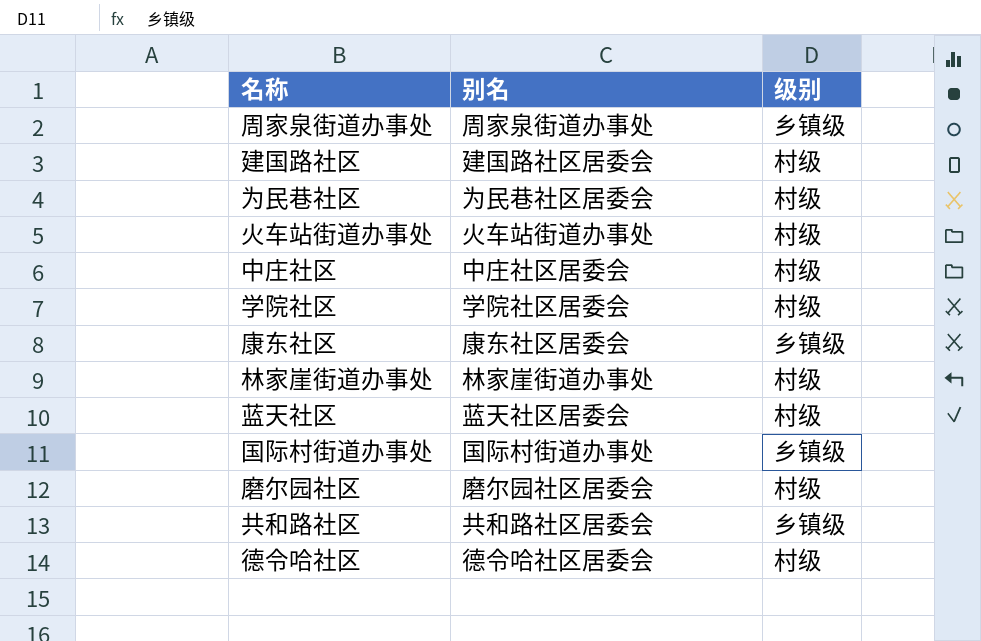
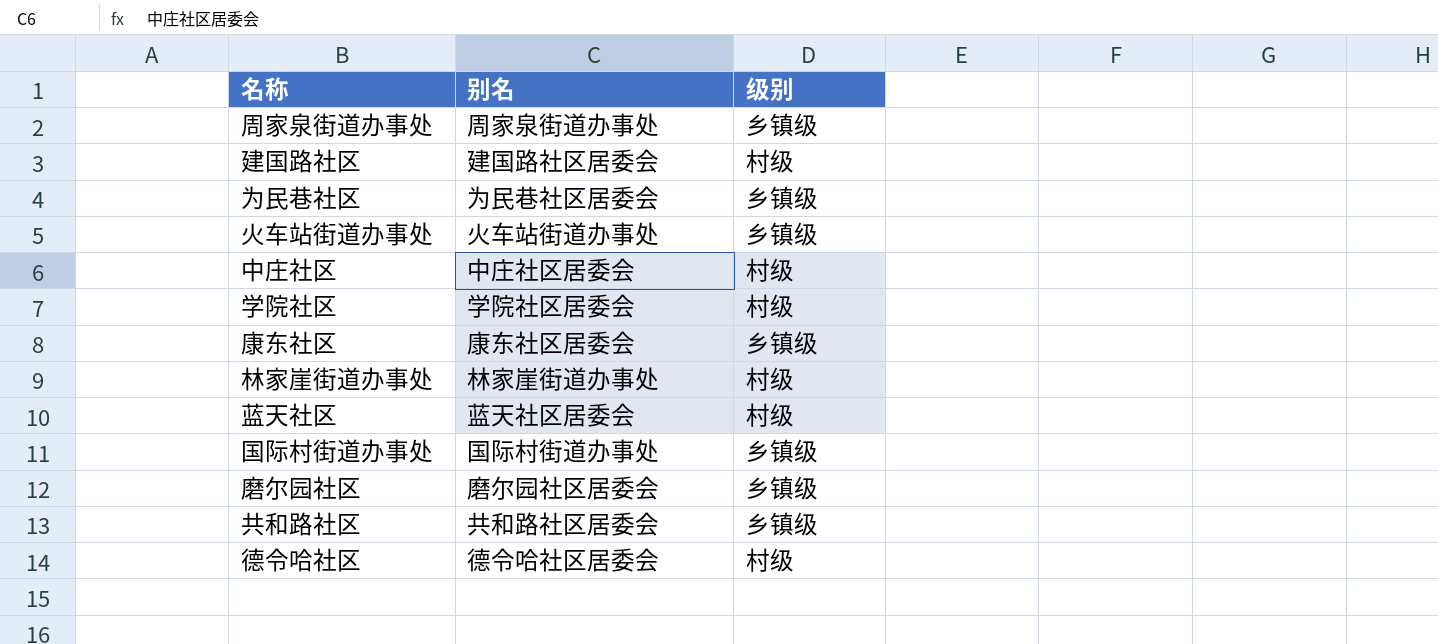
为民巷社区 | 级别: 村级 -> 乡镇级
火车站街道办事处 | 级别: 村级 -> 乡镇级
磨尔园社区 | 级别: 村级 -> 乡镇级

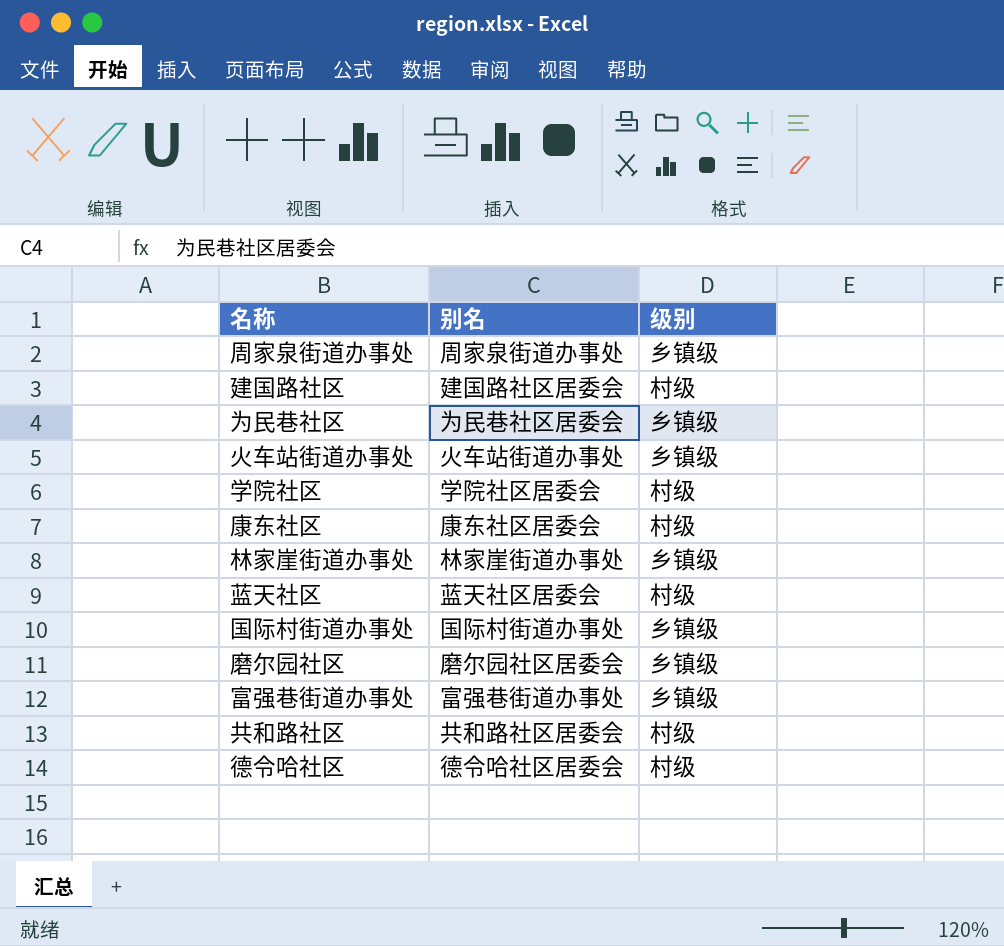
row 中庄社区: 中庄社区居委会 | 村级 -> none
康东社区 | 级别: 乡镇级 -> 村级
林家崖街道办事处 | 级别: 村级 -> 乡镇级
row 富强巷街道办事处: none -> 富强巷街道办事处 | 乡镇级
共和路社区 | 级别: 乡镇级 -> 村级

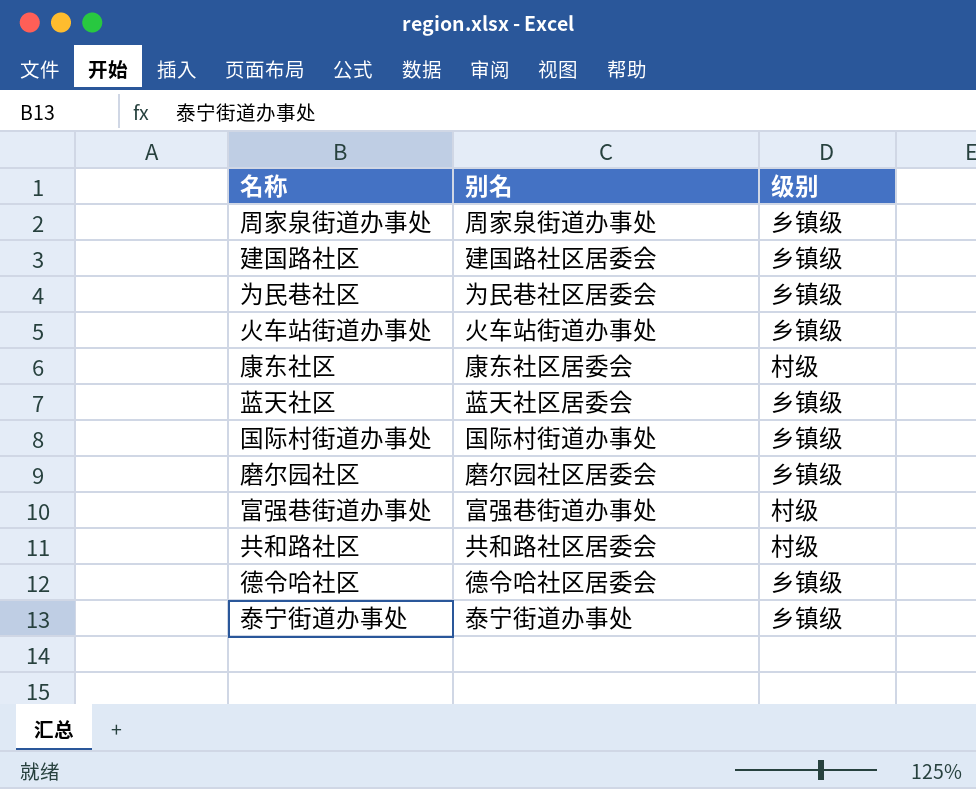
row 学院社区: 学院社区居委会 | 村级 -> none
row 林家崖街道办事处: 林家崖街道办事处 | 乡镇级 -> none
建国路社区 | 级别: 村级 -> 乡镇级
蓝天社区 | 级别: 村级 -> 乡镇级
富强巷街道办事处 | 级别: 乡镇级 -> 村级
德令哈社区 | 级别: 村级 -> 乡镇级
row 泰宁街道办事处: none -> 泰宁街道办事处 | 乡镇级

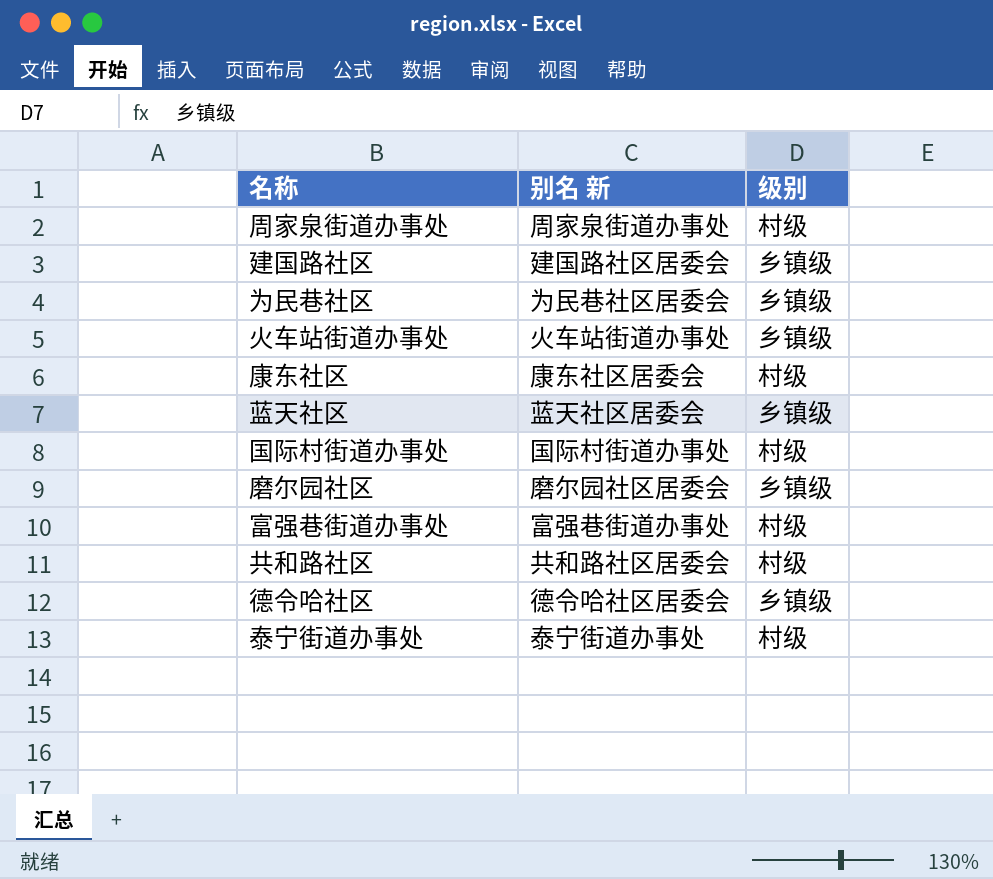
column name: 别名 -> 别名 新
周家泉街道办事处 | 级别: 乡镇级 -> 村级
国际村街道办事处 | 级别: 乡镇级 -> 村级
泰宁街道办事处 | 级别: 乡镇级 -> 村级

